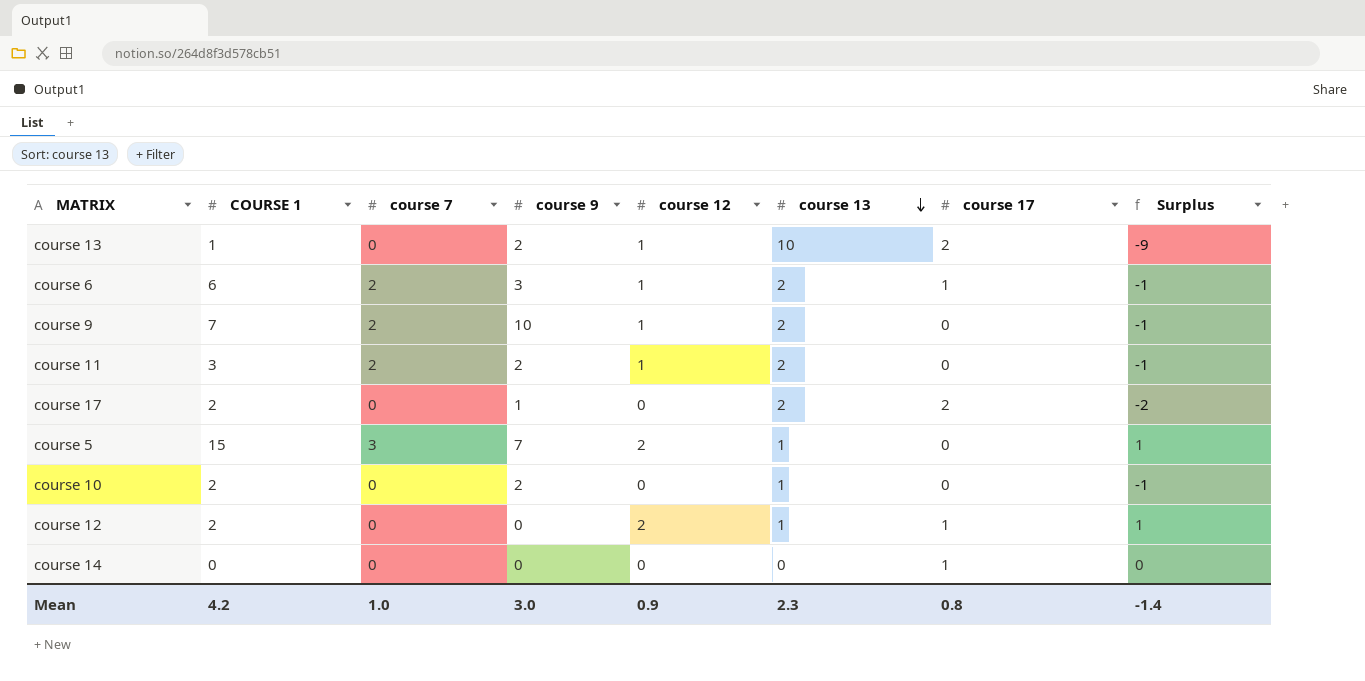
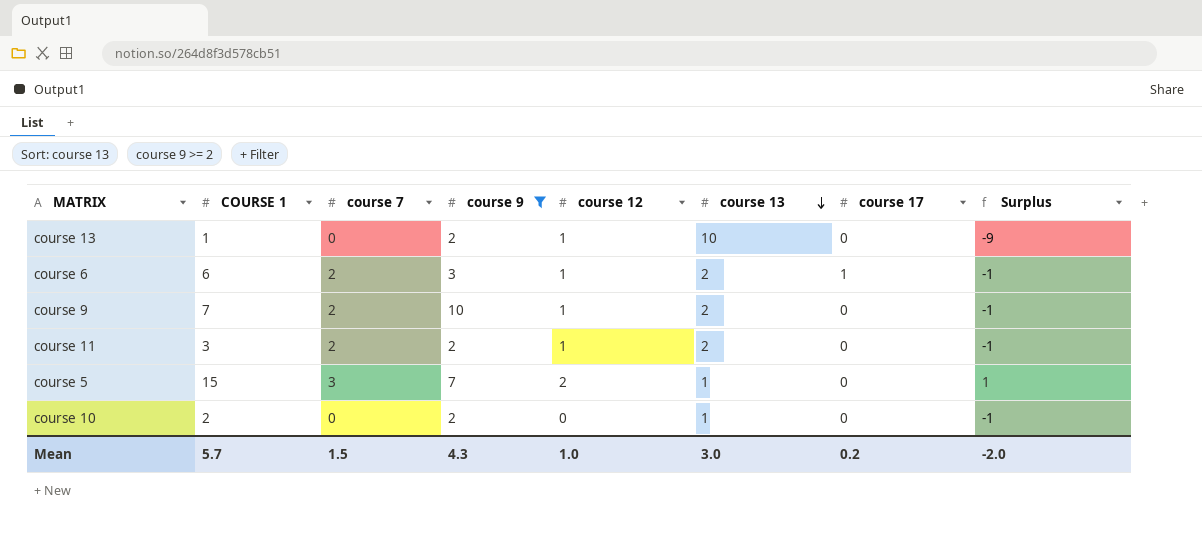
filter: none -> course 9 >= 2
course 13 | course 17: 2 -> 0
Mean | COURSE 1: 4.2 -> 5.7
Mean | course 7: 1.0 -> 1.5
Mean | course 9: 3.0 -> 4.3
Mean | course 12: 0.9 -> 1.0
Mean | course 13: 2.3 -> 3.0
Mean | course 17: 0.8 -> 0.2
Mean | Surplus: -1.4 -> -2.0

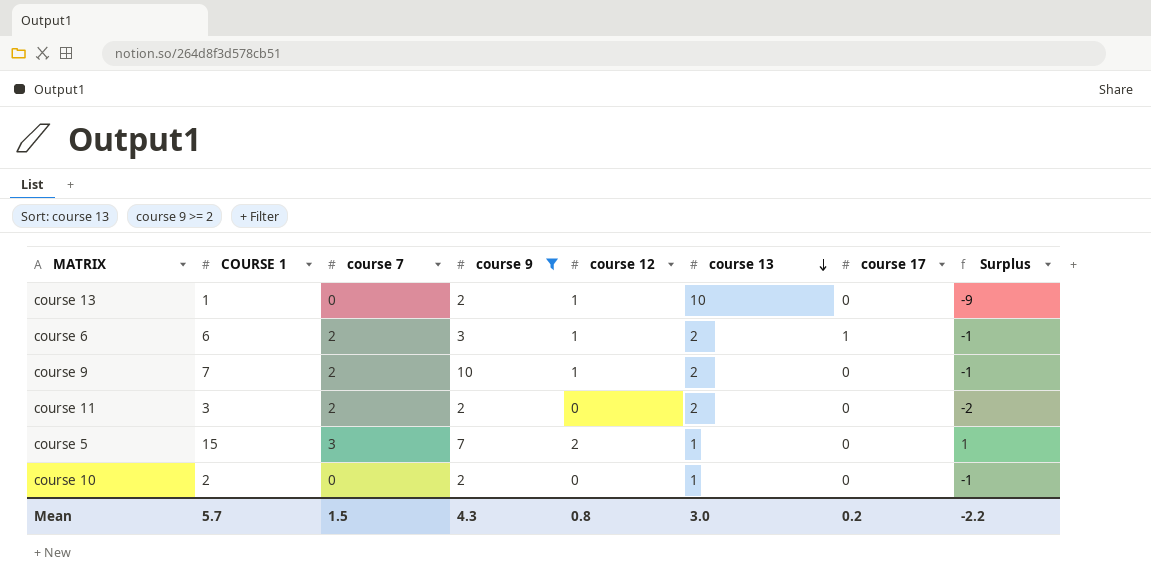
course 11 | course 12: 1 -> 0
course 11 | Surplus: -1 -> -2
Mean | course 12: 1.0 -> 0.8
Mean | Surplus: -2.0 -> -2.2

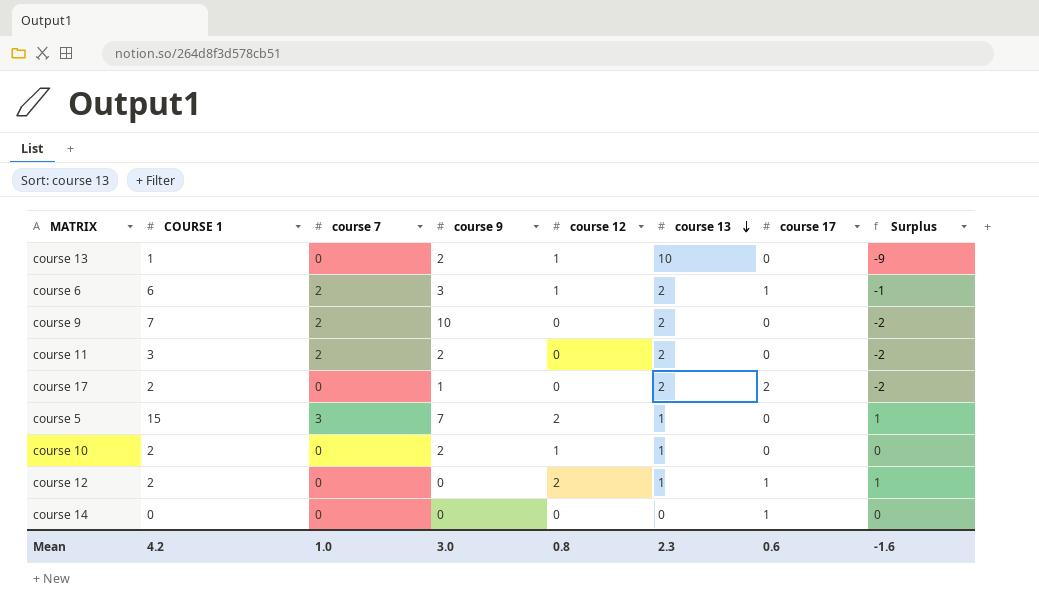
filter: course 9 >= 2 -> none
course 9 | course 12: 1 -> 0
course 9 | Surplus: -1 -> -2
course 10 | course 12: 0 -> 1
course 10 | Surplus: -1 -> 0
Mean | COURSE 1: 5.7 -> 4.2
Mean | course 7: 1.5 -> 1.0
Mean | course 9: 4.3 -> 3.0
Mean | course 13: 3.0 -> 2.3
Mean | course 17: 0.2 -> 0.6
Mean | Surplus: -2.2 -> -1.6

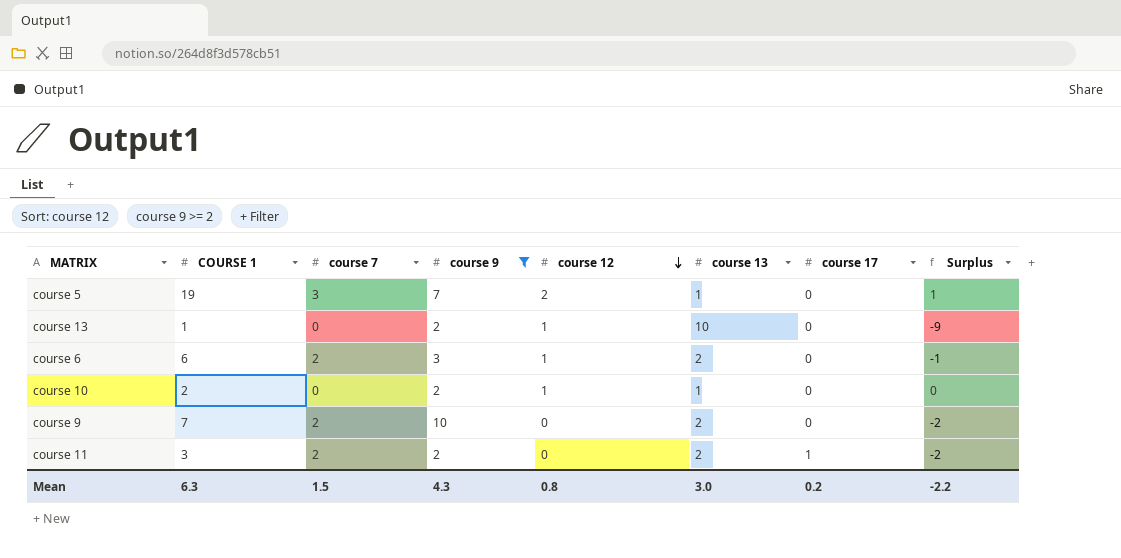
filter: none -> course 9 >= 2
row order: course 13 descending -> course 12 descending
course 5 | COURSE 1: 15 -> 19
course 6 | course 17: 1 -> 0
course 11 | course 17: 0 -> 1
Mean | COURSE 1: 4.2 -> 6.3
Mean | course 7: 1.0 -> 1.5
Mean | course 9: 3.0 -> 4.3
Mean | course 13: 2.3 -> 3.0
Mean | course 17: 0.6 -> 0.2
Mean | Surplus: -1.6 -> -2.2

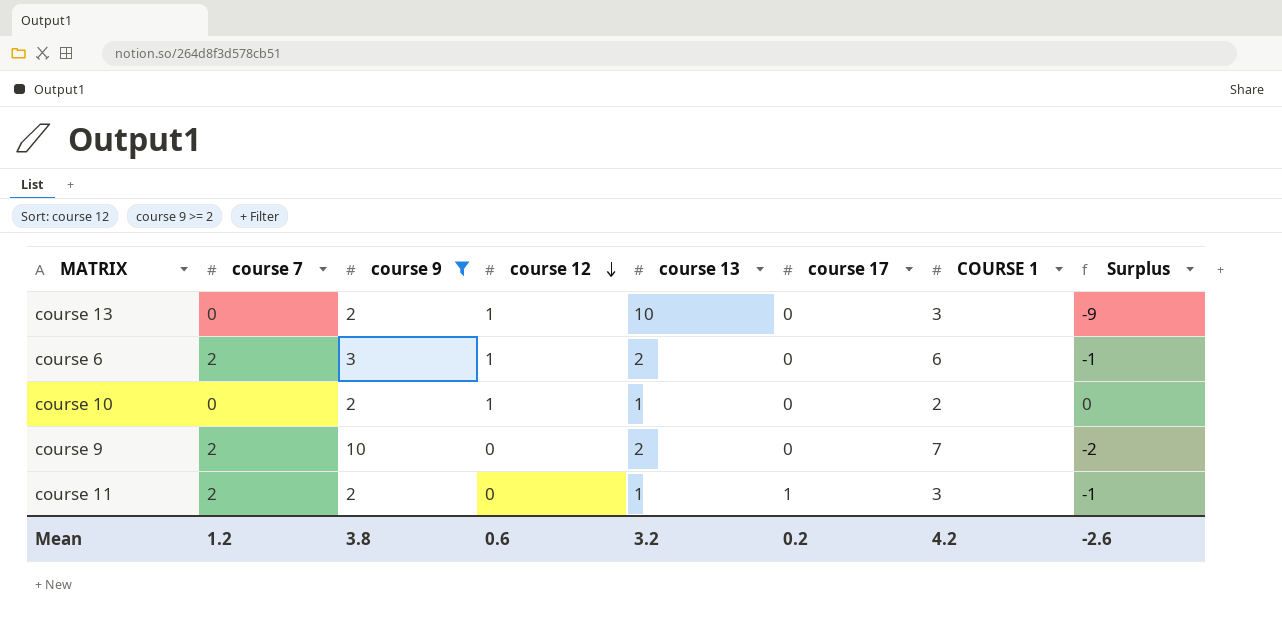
column COURSE 1 | position: 2 -> 7
row course 5: 19 | 3 | 7 | 2 | 1 | 0 | 1 -> none
course 13 | COURSE 1: 1 -> 3
course 11 | course 13: 2 -> 1
course 11 | Surplus: -2 -> -1
Mean | course 7: 1.5 -> 1.2
Mean | course 9: 4.3 -> 3.8
Mean | course 12: 0.8 -> 0.6
Mean | course 13: 3.0 -> 3.2
Mean | COURSE 1: 6.3 -> 4.2
Mean | Surplus: -2.2 -> -2.6

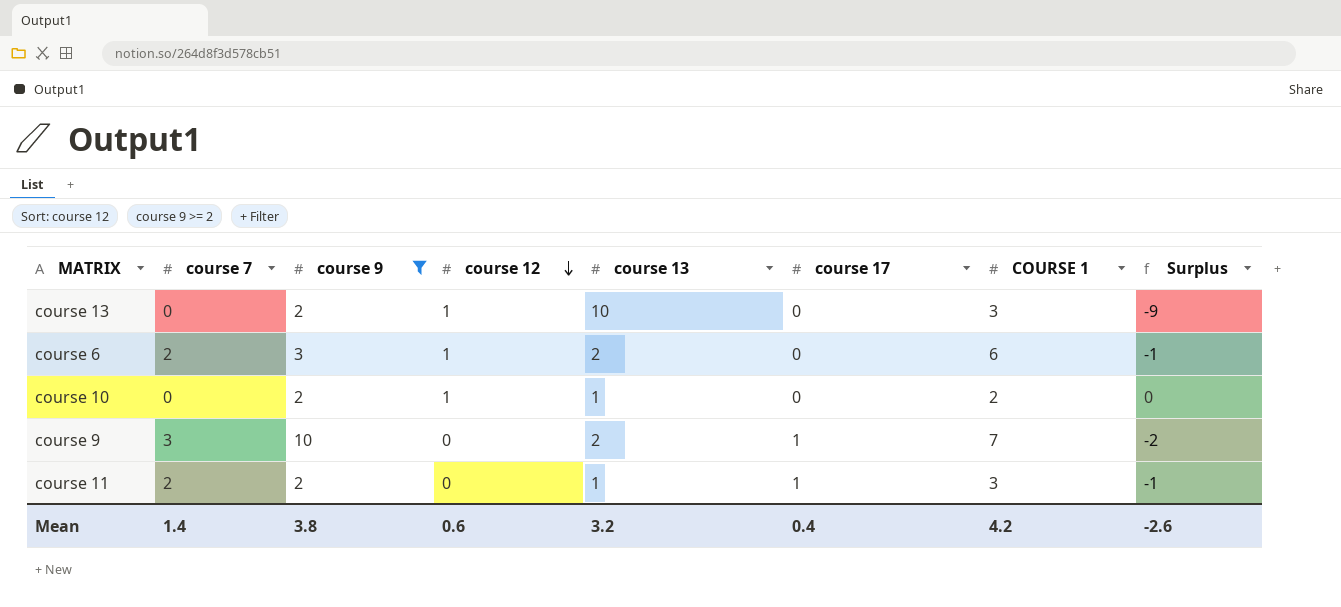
course 9 | course 7: 2 -> 3
course 9 | course 17: 0 -> 1
Mean | course 7: 1.2 -> 1.4
Mean | course 17: 0.2 -> 0.4

